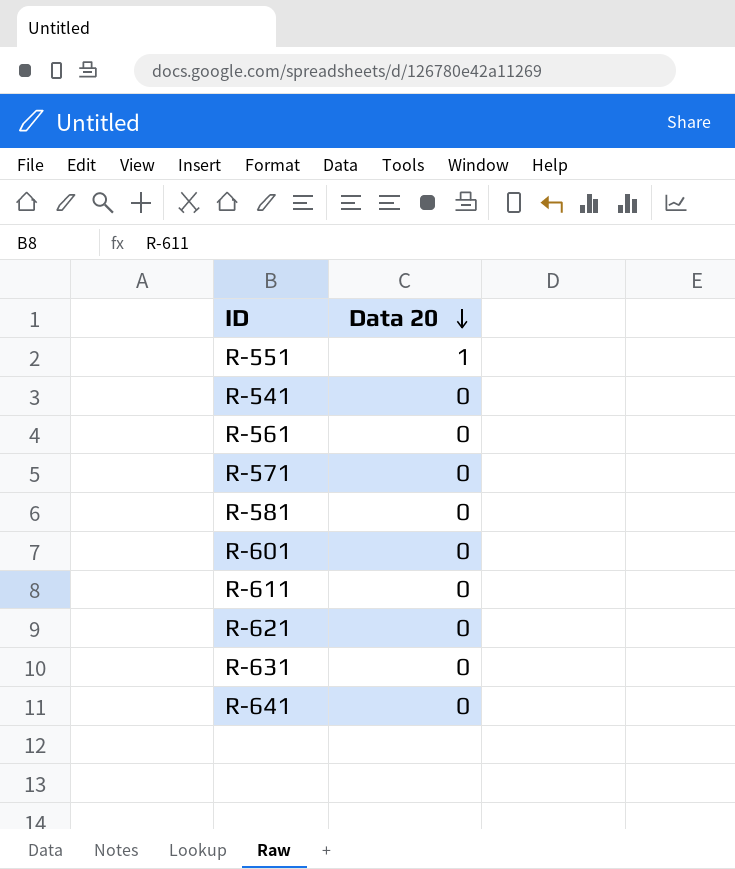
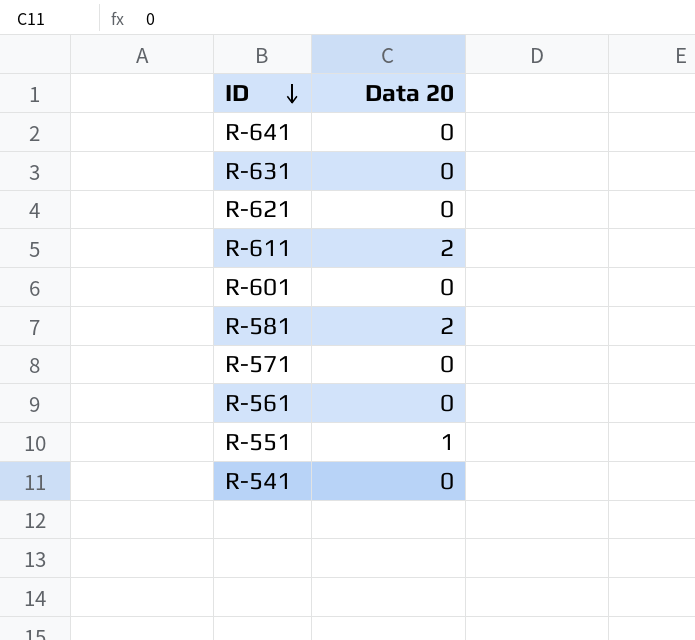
row order: Data 20 descending -> ID descending
R-611 | Data 20: 0 -> 2
R-581 | Data 20: 0 -> 2

